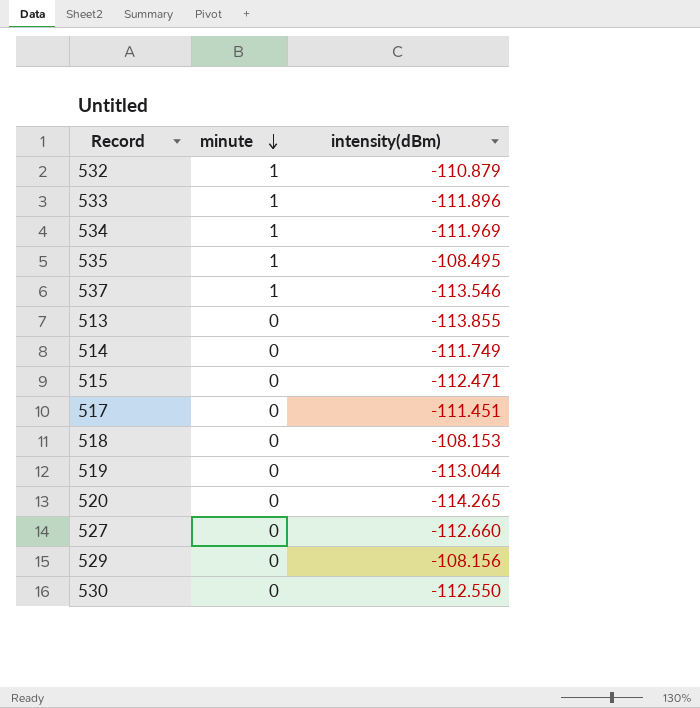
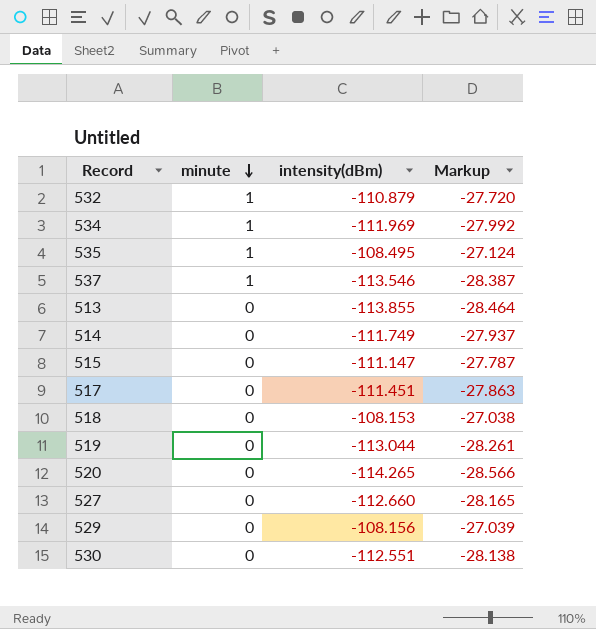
column Markup | formula: none -> [intensity(dBm)] * 0.25
row 533: 1 | -111.896 -> none
515 | intensity(dBm): -112.471 -> -111.147
530 | intensity(dBm): -112.550 -> -112.551

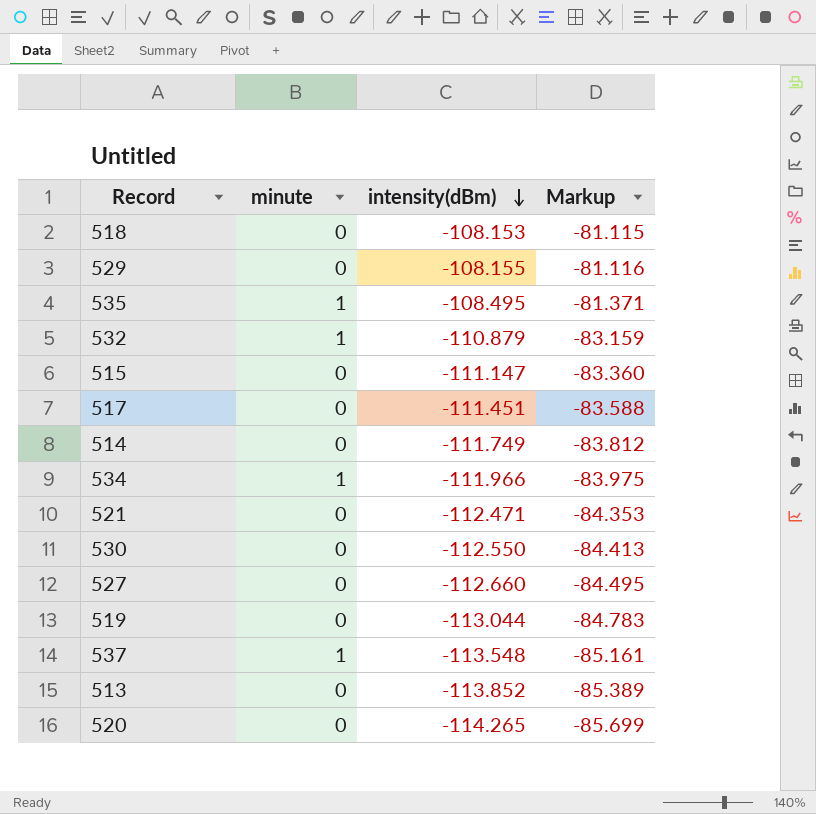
row order: minute descending -> intensity(dBm) descending
column Markup | formula: [intensity(dBm)] * 0.25 -> [intensity(dBm)] * 0.75
529 | intensity(dBm): -108.156 -> -108.155
534 | intensity(dBm): -111.969 -> -111.966
row 521: none -> 0 | -112.471 | -84.353
530 | intensity(dBm): -112.551 -> -112.550
537 | intensity(dBm): -113.546 -> -113.548
513 | intensity(dBm): -113.855 -> -113.852

